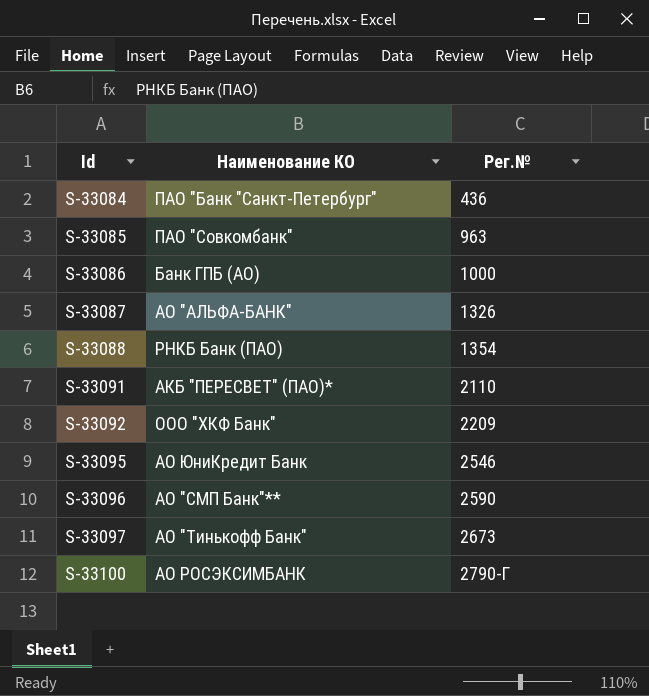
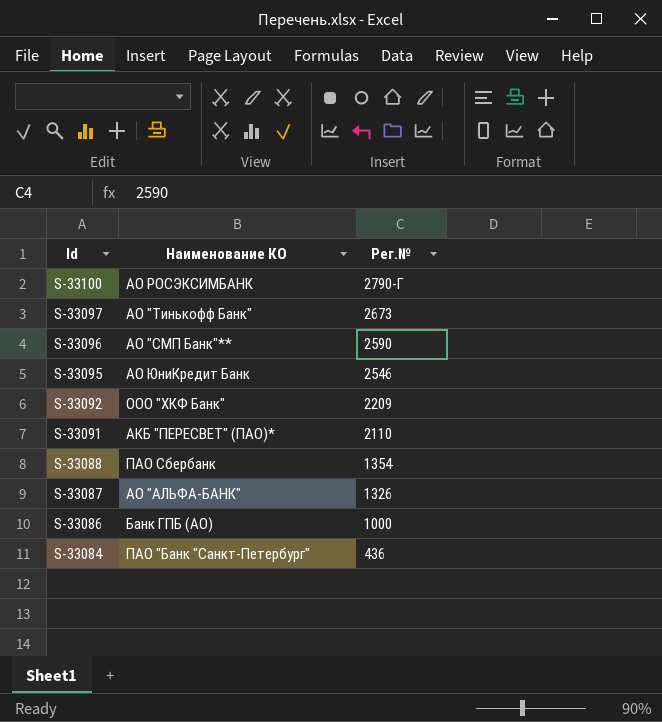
row order: Id ascending -> Id descending
row S-33085: ПАО "Совкомбанк" | 963 -> none
S-33088 | Наименование КО: РНКБ Банк (ПАО) -> ПАО Сбербанк

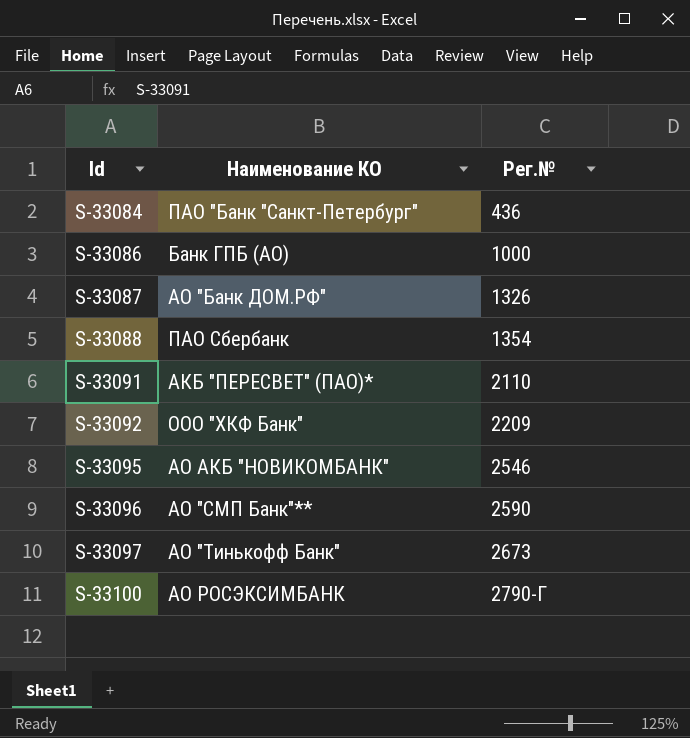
row order: Id descending -> Id ascending
S-33087 | Наименование КО: АО "АЛЬФА-БАНК" -> АО "Банк ДОМ.РФ"
S-33095 | Наименование КО: АО ЮниКредит Банк -> АО АКБ "НОВИКОМБАНК"

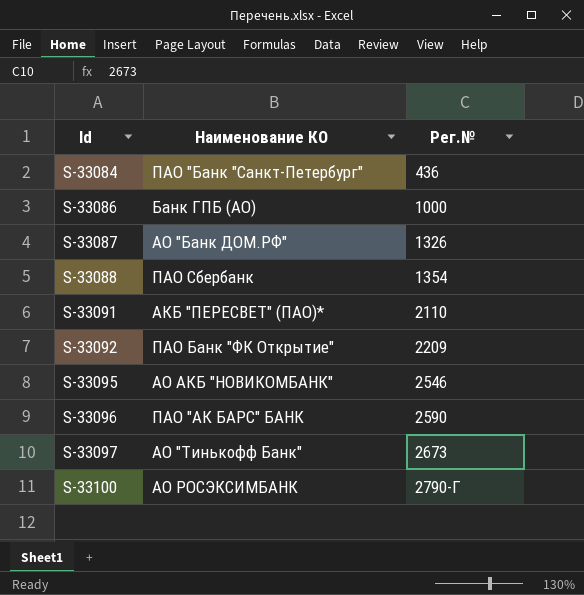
S-33092 | Наименование КО: ООО "ХКФ Банк" -> ПАО Банк "ФК Открытие"
S-33096 | Наименование КО: АО "СМП Банк"** -> ПАО "АК БАРС" БАНК

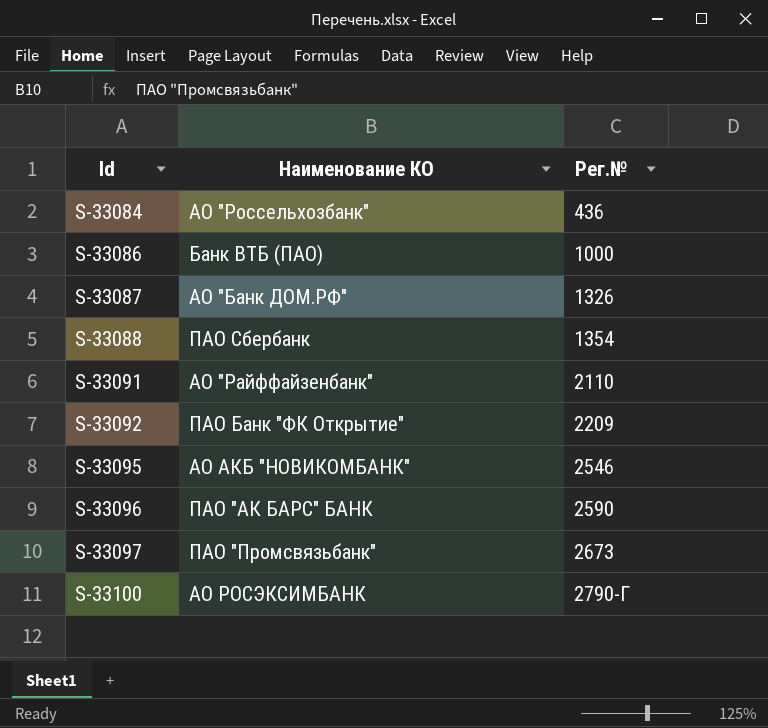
S-33084 | Наименование КО: ПАО "Банк "Санкт-Петербург" -> АО "Россельхозбанк"
S-33086 | Наименование КО: Банк ГПБ (АО) -> Банк ВТБ (ПАО)
S-33091 | Наименование КО: АКБ "ПЕРЕСВЕТ" (ПАО)* -> АО "Райффайзенбанк"
S-33097 | Наименование КО: АО "Тинькофф Банк" -> ПАО "Промсвязьбанк"

